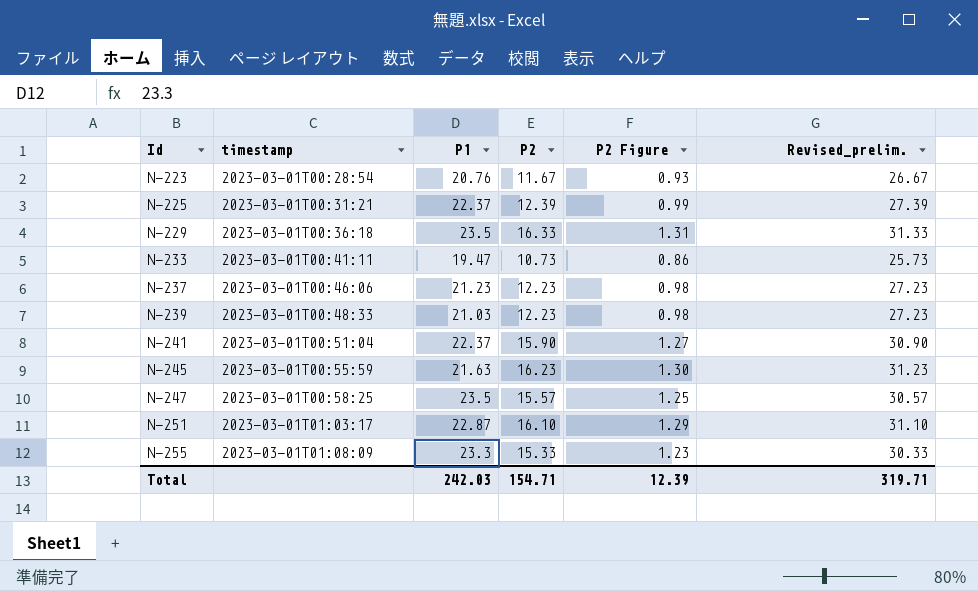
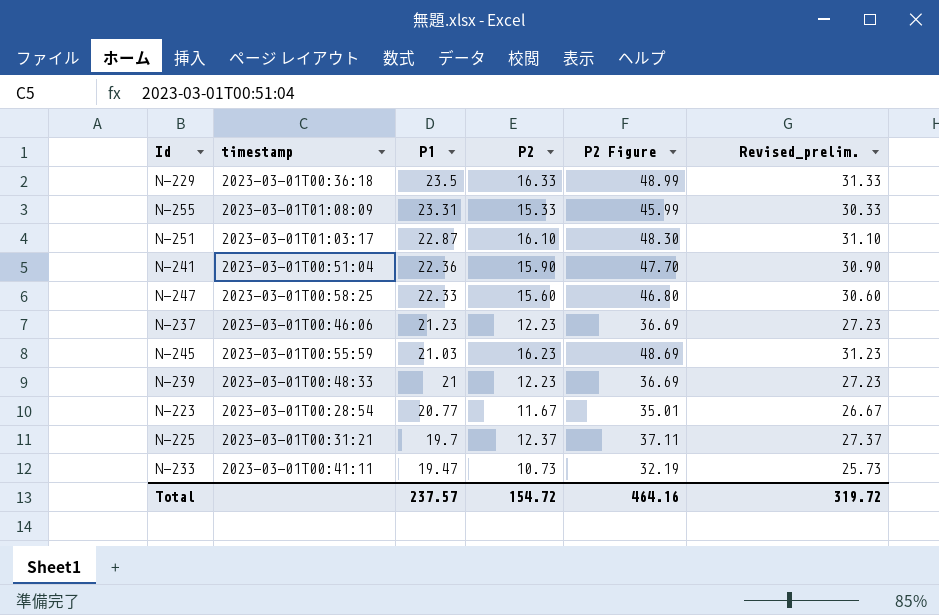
row order: Id ascending -> P1 descending
column P2 Figure | formula: [P2] * 0.08 -> [P2] * 3
N-255 | P1: 23.3 -> 23.31
N-241 | P1: 22.37 -> 22.36
N-247 | P1: 23.5 -> 22.33
N-247 | P2: 15.57 -> 15.60
N-247 | Revised_prelim.: 30.57 -> 30.60
N-245 | P1: 21.63 -> 21.03
N-239 | P1: 21.03 -> 21
N-223 | P1: 20.76 -> 20.77
N-225 | P1: 22.37 -> 19.7
N-225 | P2: 12.39 -> 12.37
N-225 | Revised_prelim.: 27.39 -> 27.37
Total | P1: 242.03 -> 237.57
Total | P2: 154.71 -> 154.72
Total | P2 Figure: 12.39 -> 464.16
Total | Revised_prelim.: 319.71 -> 319.72

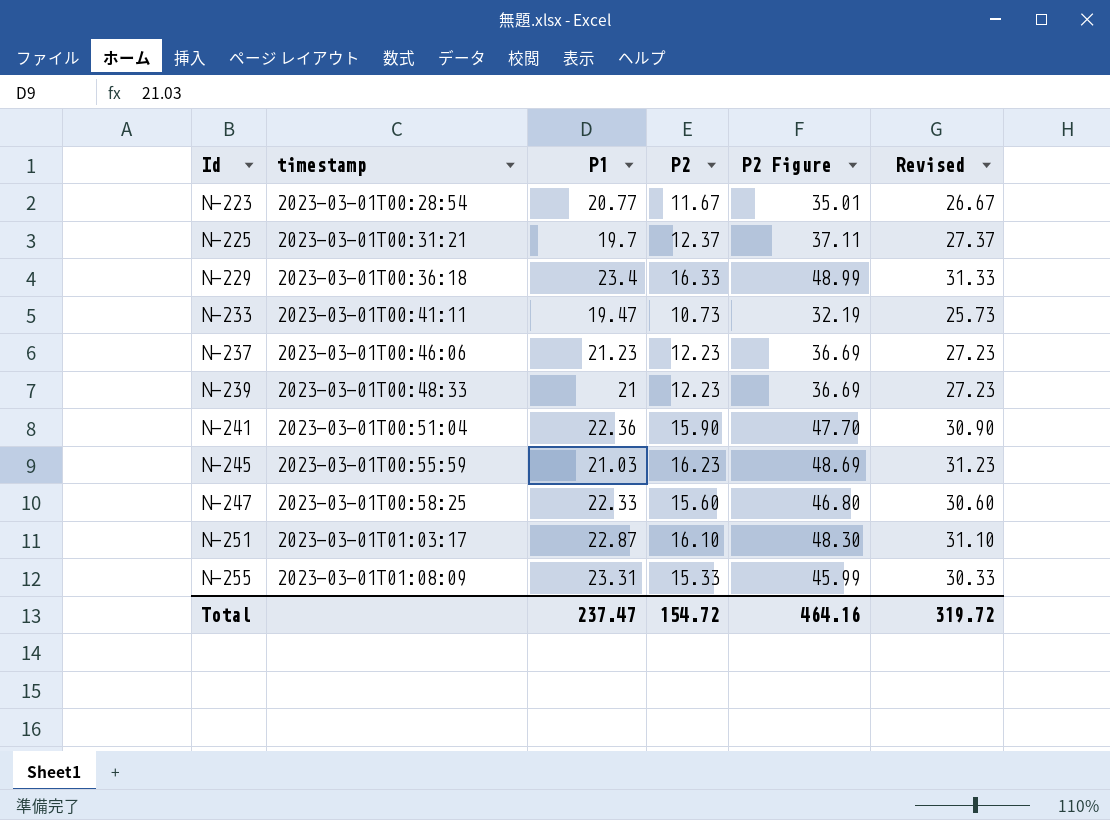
row order: P1 descending -> Id ascending
column name: Revised_prelim. -> Revised
N-229 | P1: 23.5 -> 23.4
Total | P1: 237.57 -> 237.47

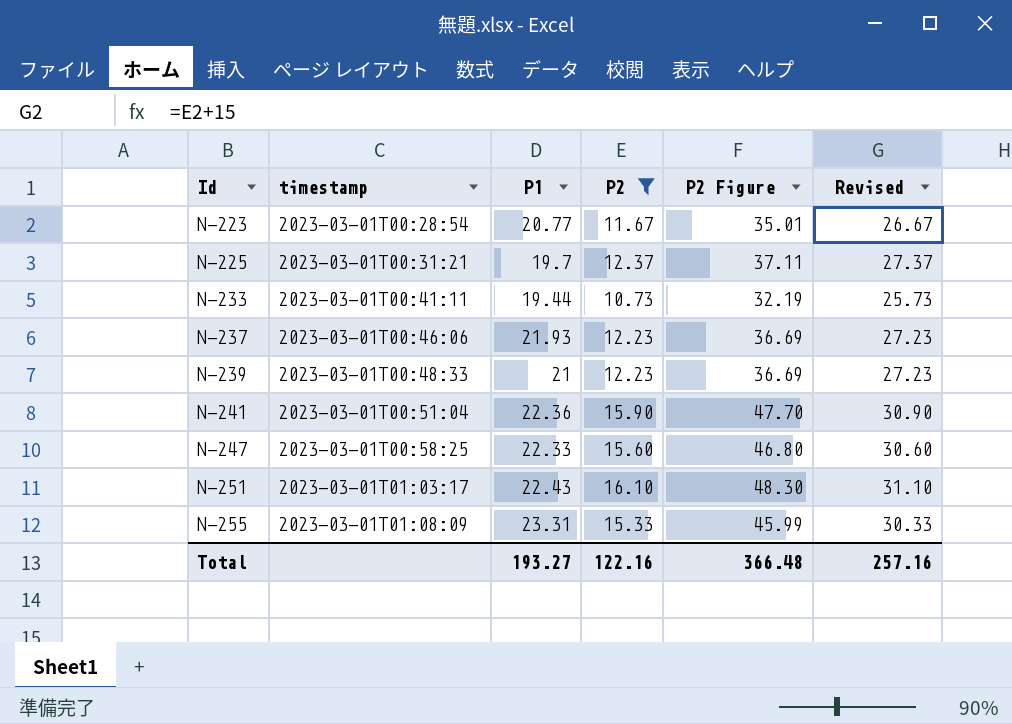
filter: none -> P2 <= 16.10
N-233 | P1: 19.47 -> 19.44
N-237 | P1: 21.23 -> 21.93
N-251 | P1: 22.87 -> 22.43
Total | P1: 237.47 -> 193.27
Total | P2: 154.72 -> 122.16
Total | P2 Figure: 464.16 -> 366.48
Total | Revised: 319.72 -> 257.16

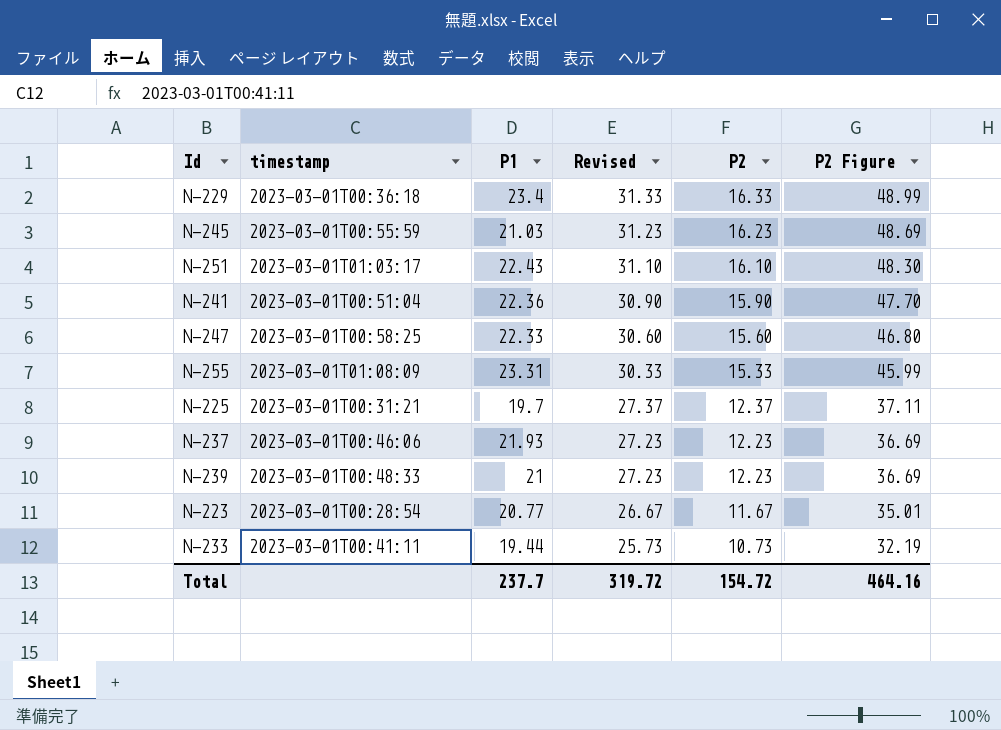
filter: P2 <= 16.10 -> none
row order: Id ascending -> Revised descending
column Revised | position: 6 -> 4
Total | P1: 193.27 -> 237.7
Total | Revised: 257.16 -> 319.72
Total | P2: 122.16 -> 154.72
Total | P2 Figure: 366.48 -> 464.16

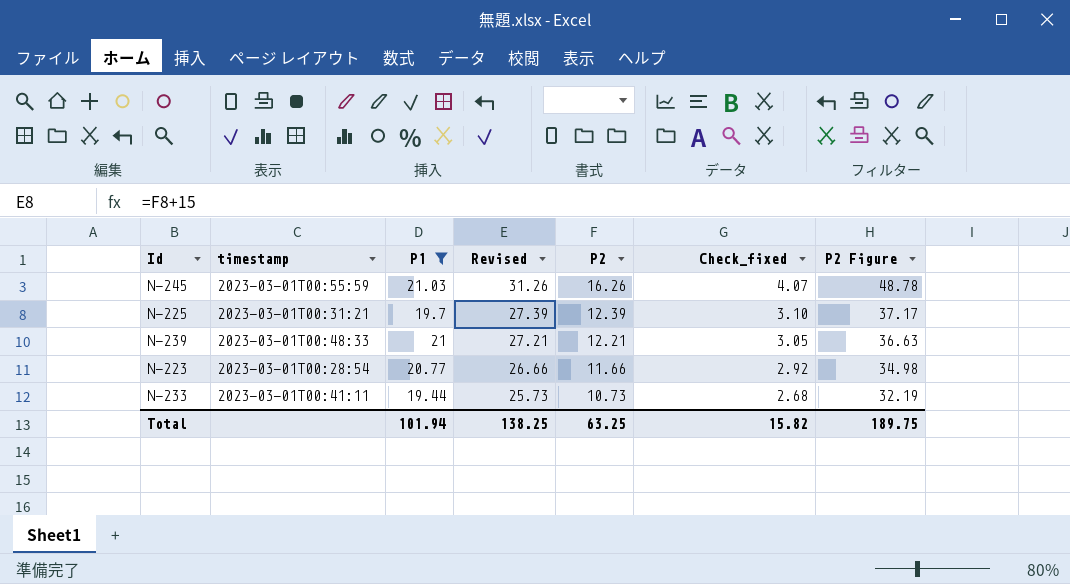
filter: none -> P1 <= 21.03
column Check_fixed | formula: none -> [P2] * 0.25
N-245 | Revised: 31.23 -> 31.26
N-245 | P2: 16.23 -> 16.26
N-245 | P2 Figure: 48.69 -> 48.78
N-225 | Revised: 27.37 -> 27.39
N-225 | P2: 12.37 -> 12.39
N-225 | P2 Figure: 37.11 -> 37.17
N-239 | Revised: 27.23 -> 27.21
N-239 | P2: 12.23 -> 12.21
N-239 | P2 Figure: 36.69 -> 36.63
N-223 | Revised: 26.67 -> 26.66
N-223 | P2: 11.67 -> 11.66
N-223 | P2 Figure: 35.01 -> 34.98
Total | P1: 237.7 -> 101.94
Total | Revised: 319.72 -> 138.25
Total | P2: 154.72 -> 63.25
Total | P2 Figure: 464.16 -> 189.75

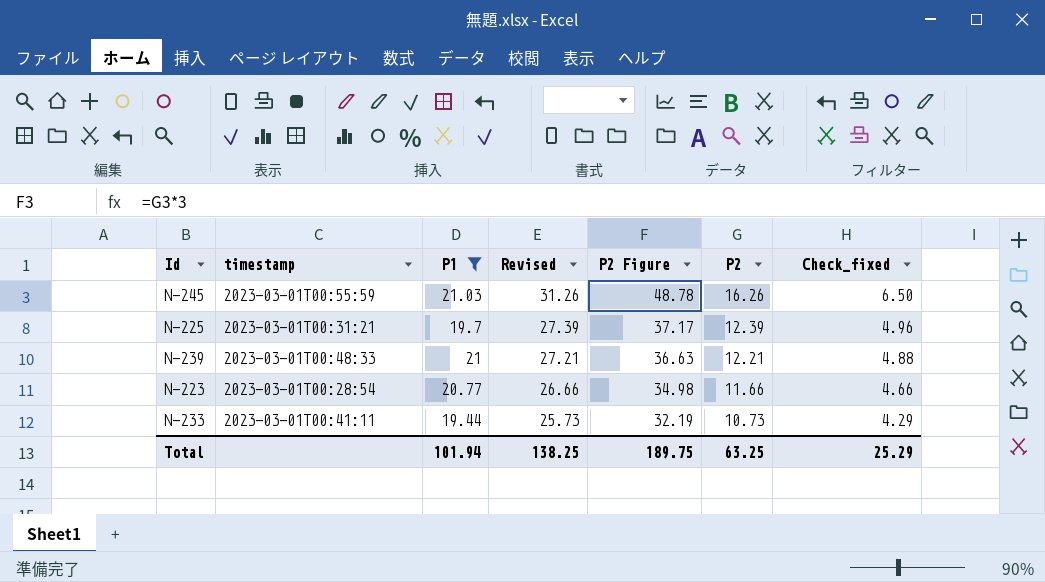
column P2 Figure | position: 7 -> 5
column Check_fixed | formula: [P2] * 0.25 -> [P2] * 0.4
Total | Check_fixed: 15.82 -> 25.29

